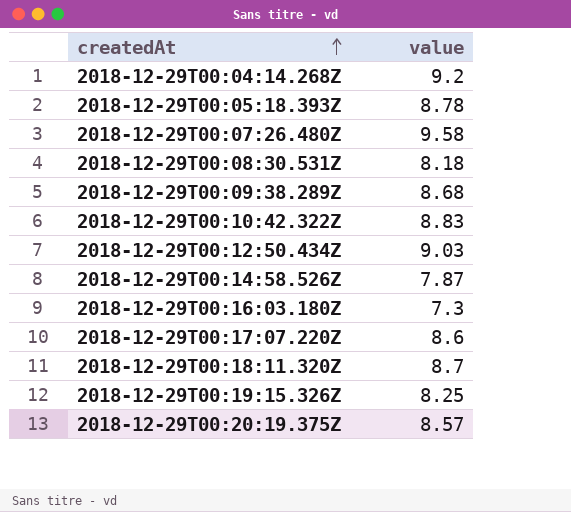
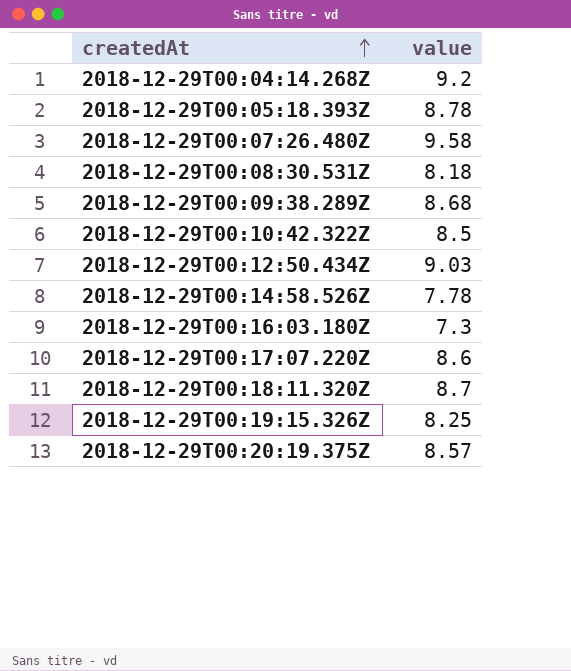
2018-12-29T00:10:42.322Z | value: 8.83 -> 8.5
2018-12-29T00:14:58.526Z | value: 7.87 -> 7.78

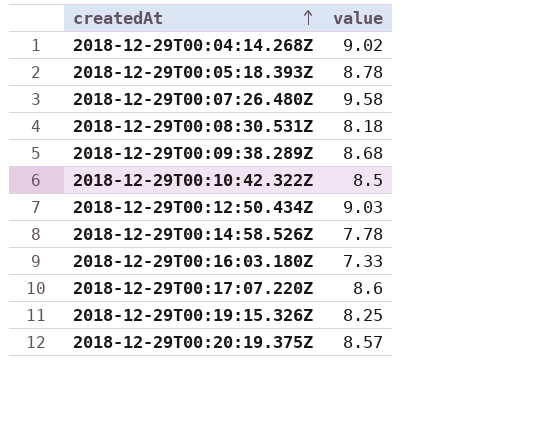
row 2018-12-29T00:18:11.320Z: 8.7 -> none
2018-12-29T00:04:14.268Z | value: 9.2 -> 9.02
2018-12-29T00:16:03.180Z | value: 7.3 -> 7.33

